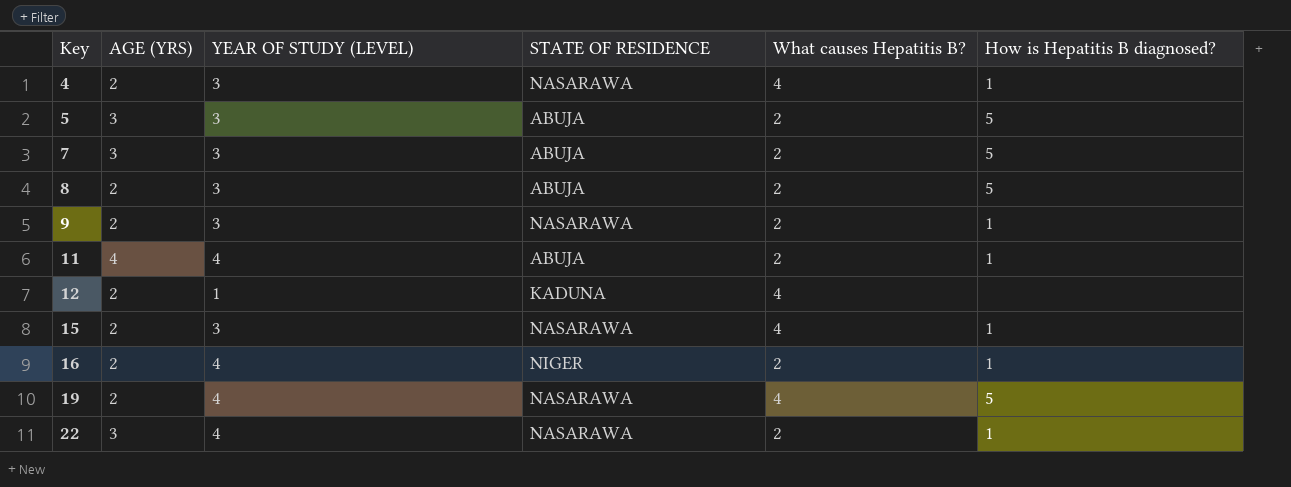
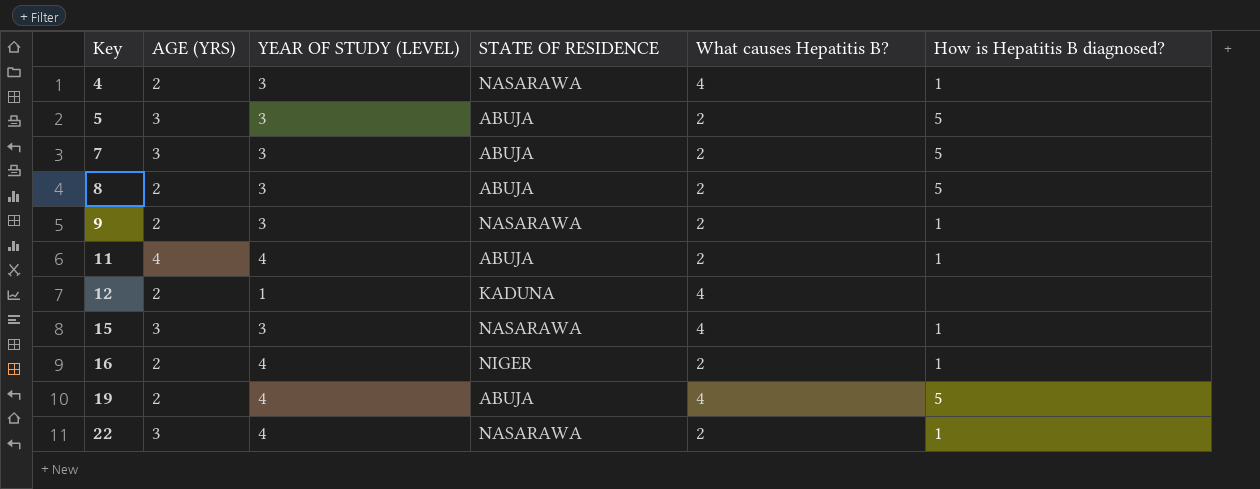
15 | AGE (YRS): 2 -> 3
19 | STATE OF RESIDENCE: NASARAWA -> ABUJA

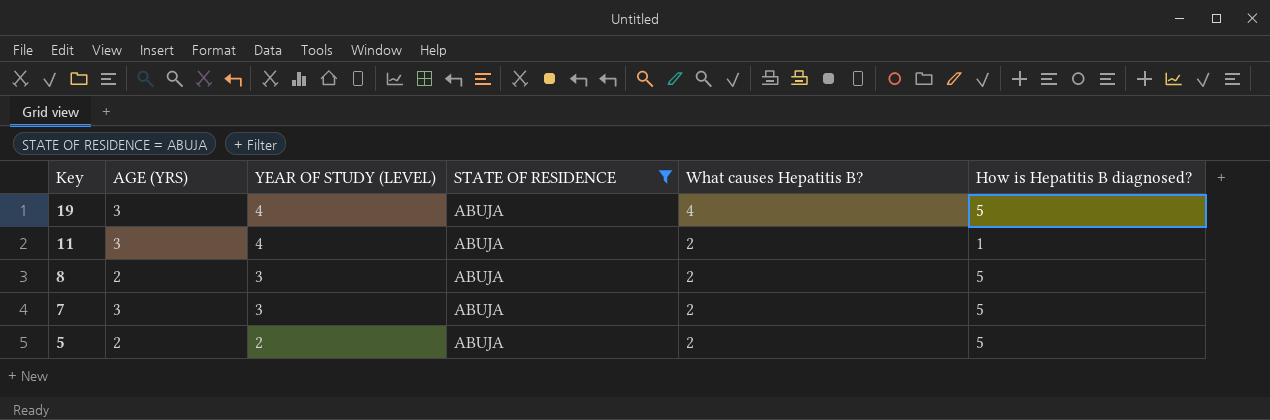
filter: none -> STATE OF RESIDENCE = ABUJA
row order: Key ascending -> Key descending
19 | AGE (YRS): 2 -> 3
11 | AGE (YRS): 4 -> 3
5 | AGE (YRS): 3 -> 2
5 | YEAR OF STUDY (LEVEL): 3 -> 2

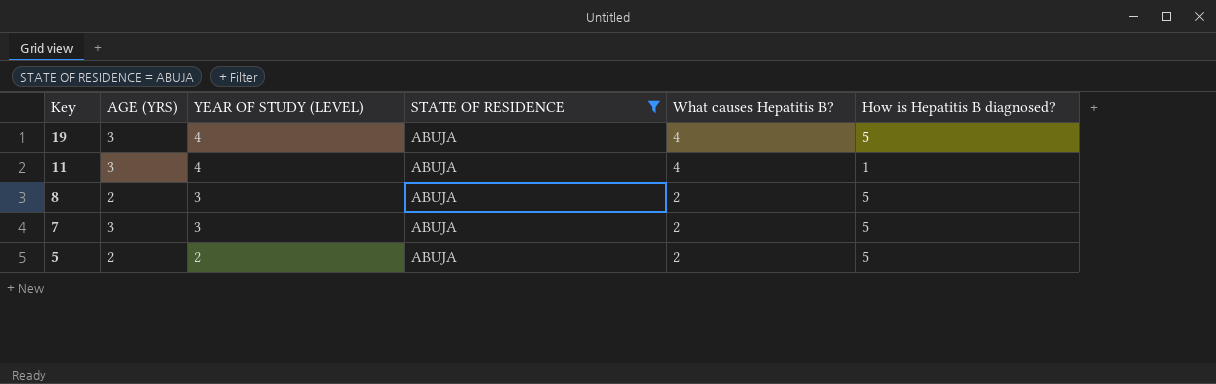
11 | What causes Hepatitis B?: 2 -> 4

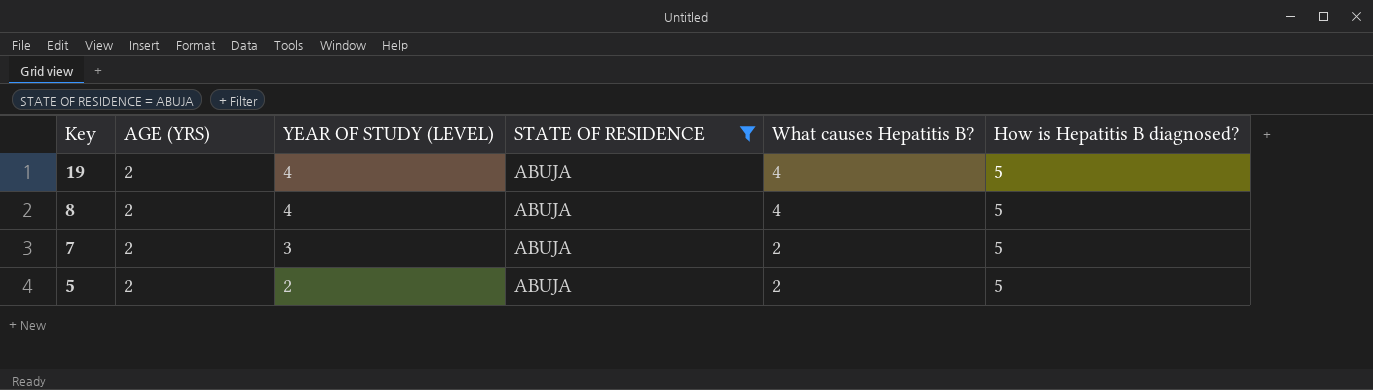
row 11: 3 | 4 | ABUJA | 4 | 1 -> none
19 | AGE (YRS): 3 -> 2
8 | YEAR OF STUDY (LEVEL): 3 -> 4
8 | What causes Hepatitis B?: 2 -> 4
7 | AGE (YRS): 3 -> 2

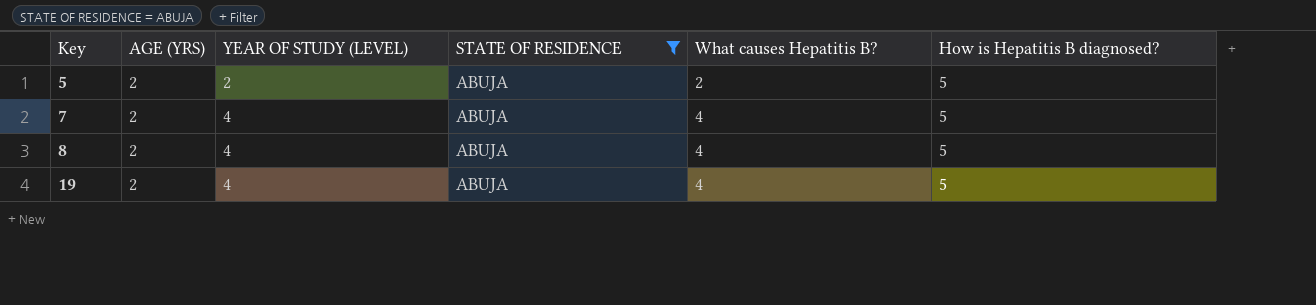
row order: Key descending -> Key ascending
7 | YEAR OF STUDY (LEVEL): 3 -> 4
7 | What causes Hepatitis B?: 2 -> 4

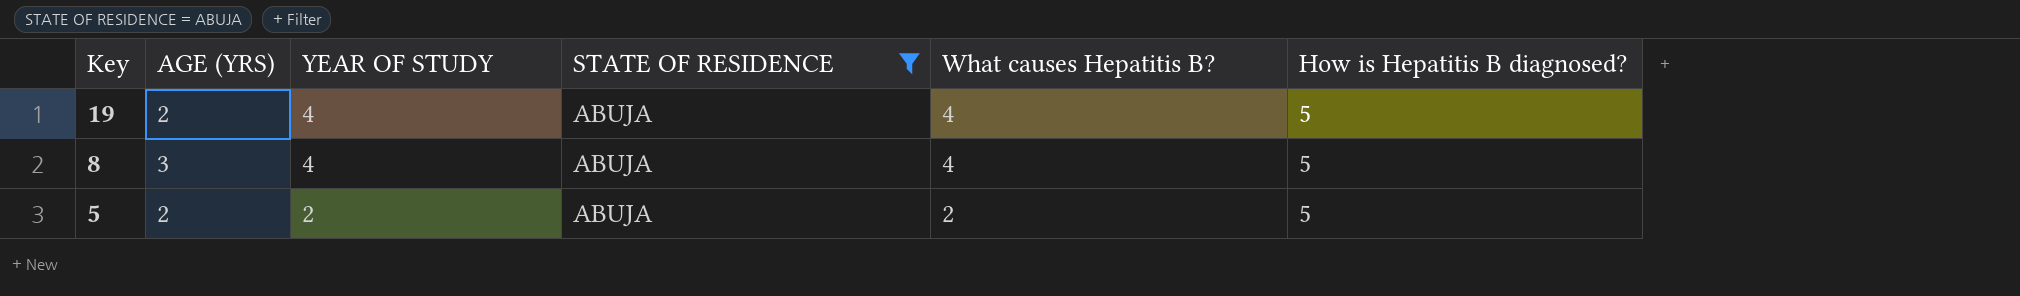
row order: Key ascending -> Key descending
column name: YEAR OF STUDY (LEVEL) -> YEAR OF STUDY
row 7: 2 | 4 | ABUJA | 4 | 5 -> none
8 | AGE (YRS): 2 -> 3

